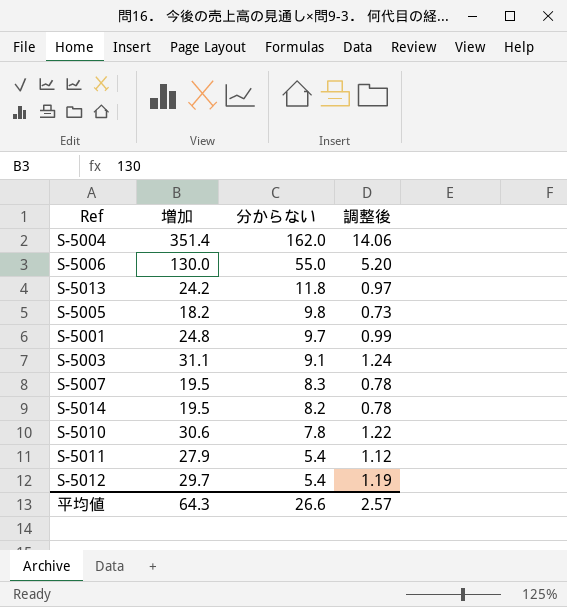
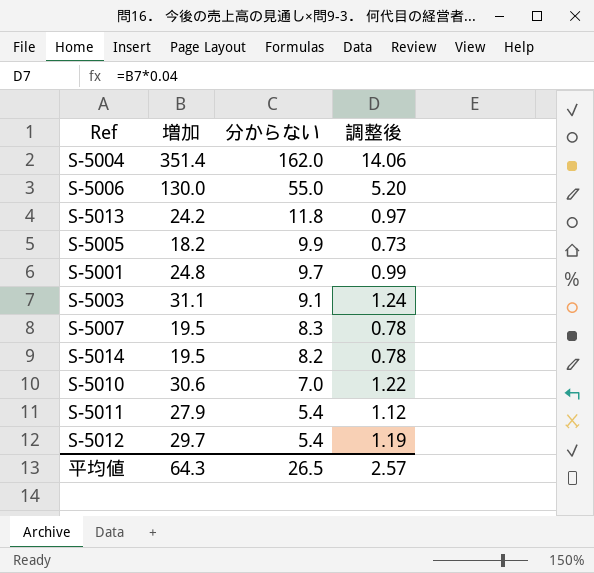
S-5005 | 分からない: 9.8 -> 9.9
S-5010 | 分からない: 7.8 -> 7.0
平均値 | 分からない: 26.6 -> 26.5

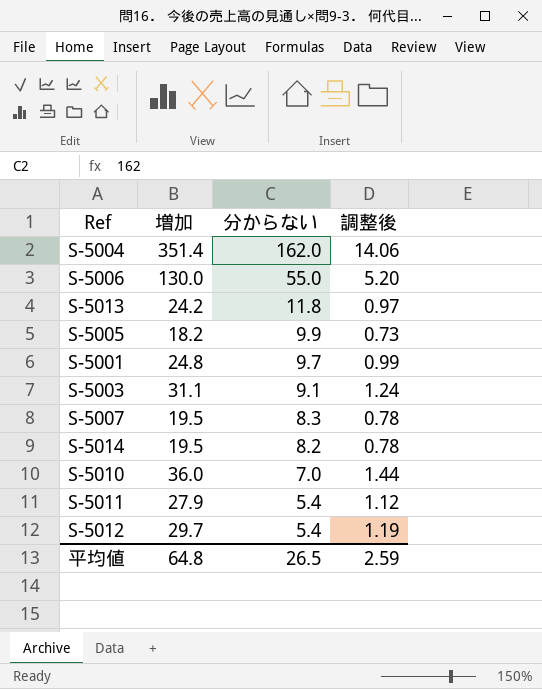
S-5010 | 増加: 30.6 -> 36.0
S-5010 | 調整後: 1.22 -> 1.44
平均値 | 増加: 64.3 -> 64.8
平均値 | 調整後: 2.57 -> 2.59

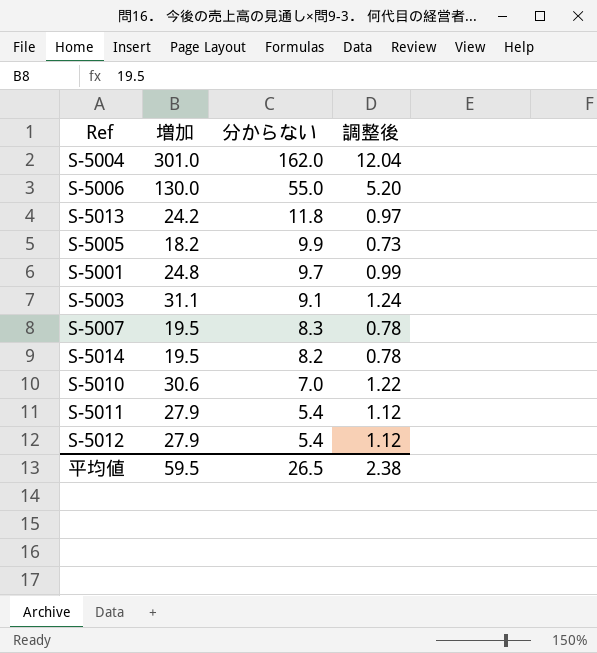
S-5004 | 増加: 351.4 -> 301.0
S-5004 | 調整後: 14.06 -> 12.04
S-5010 | 増加: 36.0 -> 30.6
S-5010 | 調整後: 1.44 -> 1.22
S-5012 | 増加: 29.7 -> 27.9
S-5012 | 調整後: 1.19 -> 1.12
平均値 | 増加: 64.8 -> 59.5
平均値 | 調整後: 2.59 -> 2.38

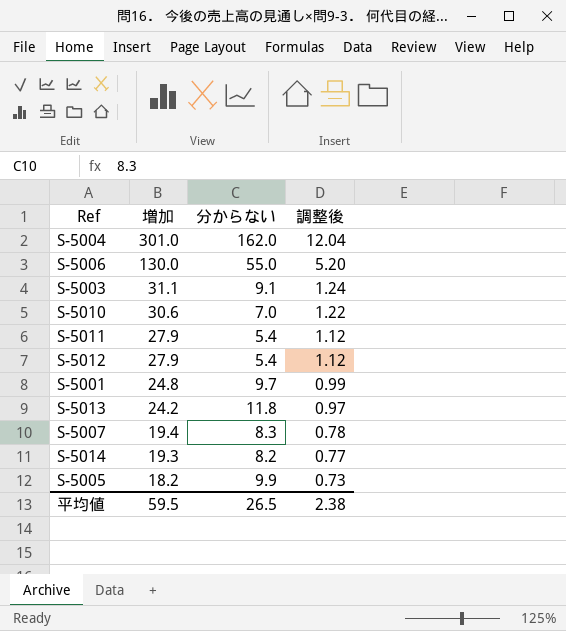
row order: 分からない descending -> 増加 descending
S-5007 | 増加: 19.5 -> 19.4
S-5014 | 増加: 19.5 -> 19.3
S-5014 | 調整後: 0.78 -> 0.77

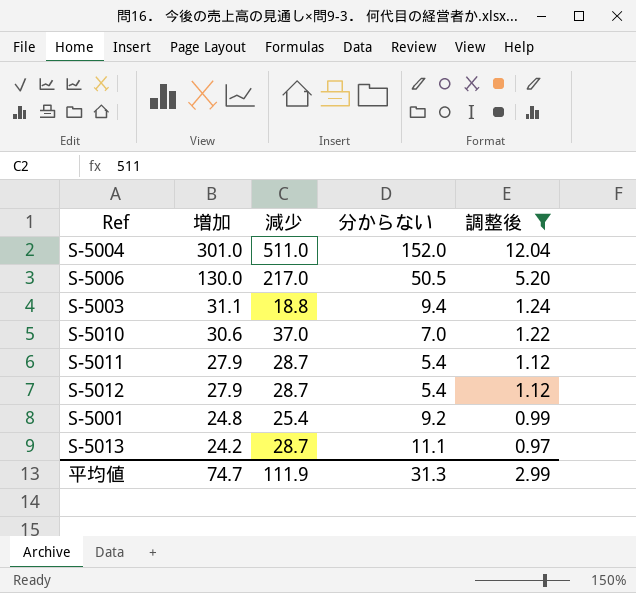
filter: none -> 調整後 >= 0.97
column 減少 | position: none -> 3
S-5004 | 分からない: 162.0 -> 152.0
S-5006 | 分からない: 55.0 -> 50.5
S-5003 | 分からない: 9.1 -> 9.4
S-5001 | 分からない: 9.7 -> 9.2
S-5013 | 分からない: 11.8 -> 11.1
平均値 | 増加: 59.5 -> 74.7
平均値 | 分からない: 26.5 -> 31.3
平均値 | 調整後: 2.38 -> 2.99

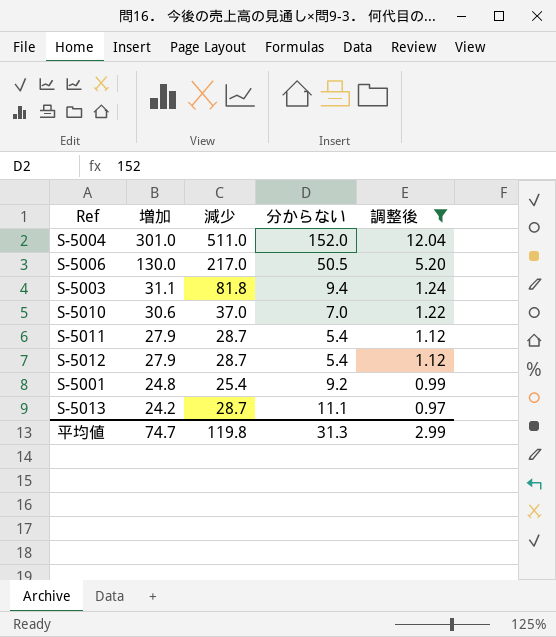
S-5003 | 減少: 18.8 -> 81.8
平均値 | 減少: 111.9 -> 119.8

